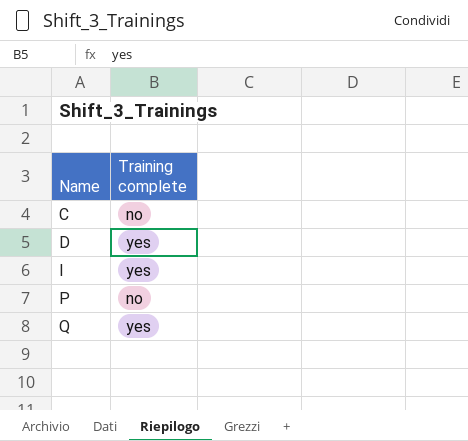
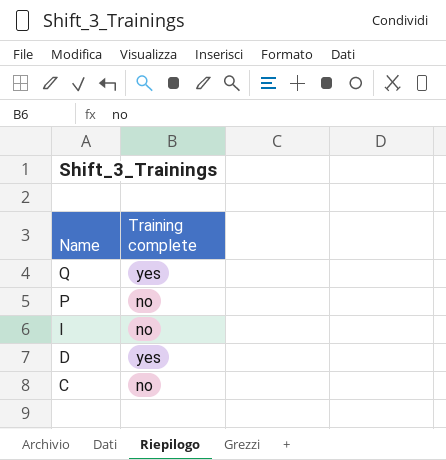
row order: Name ascending -> Name descending
I | Training complete: yes -> no

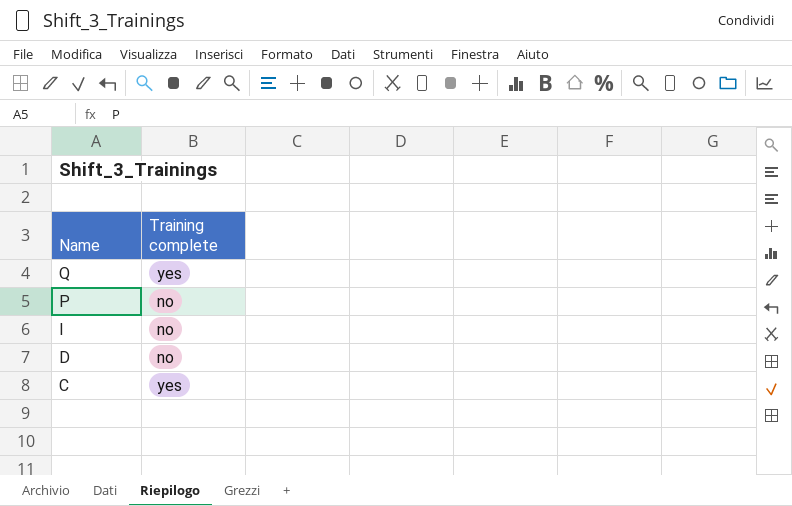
D | Training complete: yes -> no
C | Training complete: no -> yes

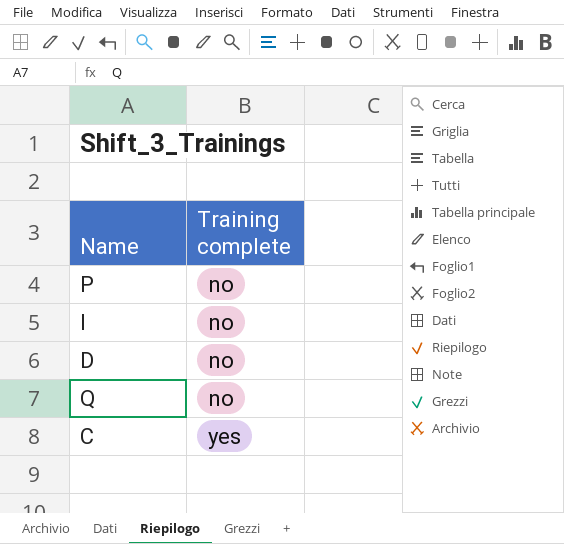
row order: Name descending -> Training complete ascending
Q | Training complete: yes -> no

